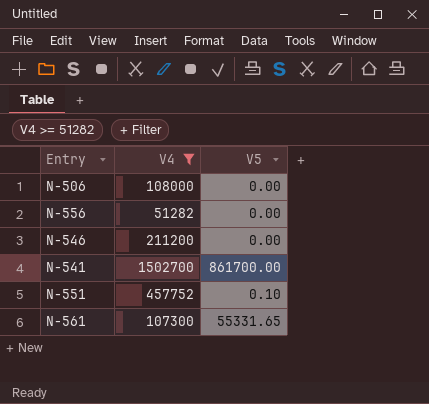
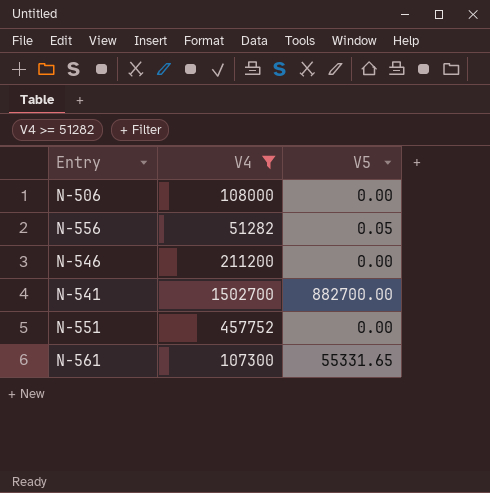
N-556 | V5: 0.00 -> 0.05
N-541 | V5: 861700.00 -> 882700.00
N-551 | V5: 0.10 -> 0.00

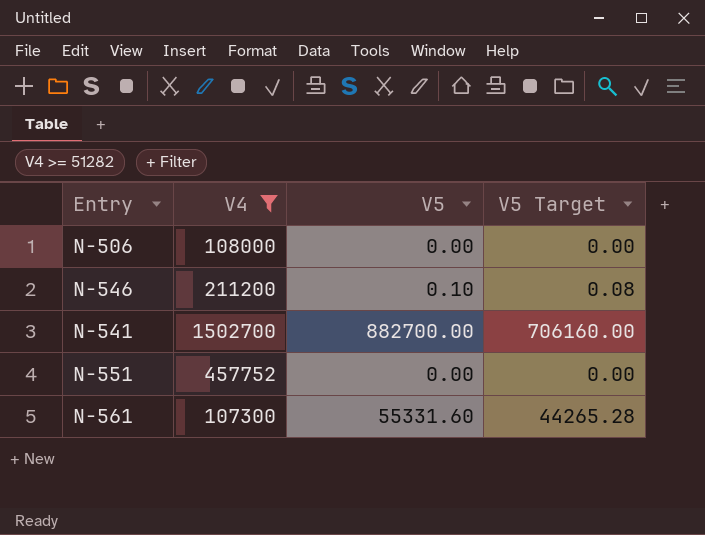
column V5 Target | formula: none -> [V5] * 0.8
row N-556: 51282 | 0.05 -> none
N-546 | V5: 0.00 -> 0.10
N-561 | V5: 55331.65 -> 55331.60

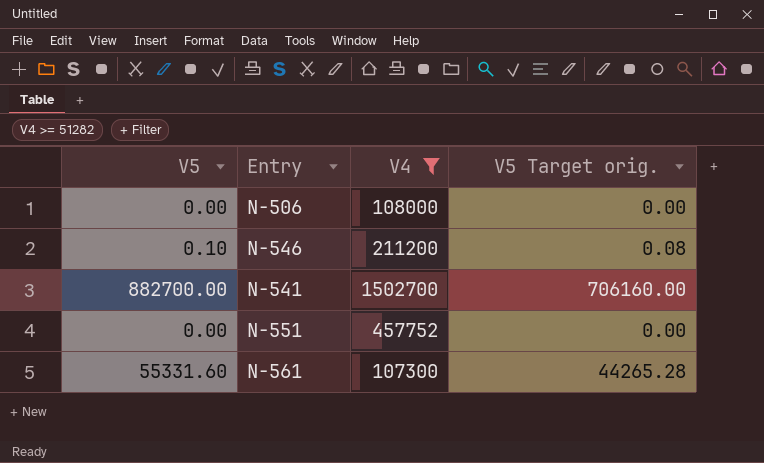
column V5 | position: 3 -> 1
column name: V5 Target -> V5 Target orig.

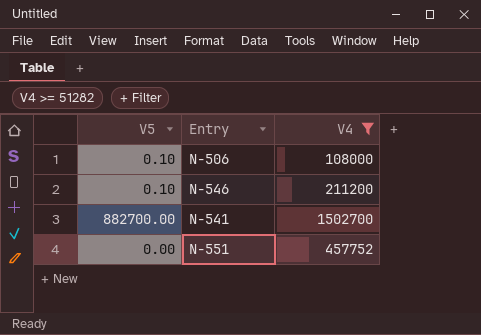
column V5 Target orig. | formula: [V5] * 0.8 -> none
row N-561: 55331.60 | 107300 | 44265.28 -> none
N-506 | V5: 0.00 -> 0.10

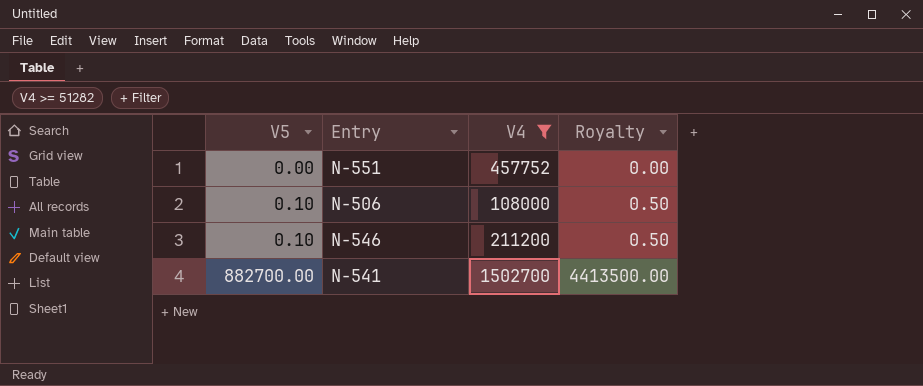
row order: none -> V5 ascending
column Royalty | formula: none -> [V5] * 5

